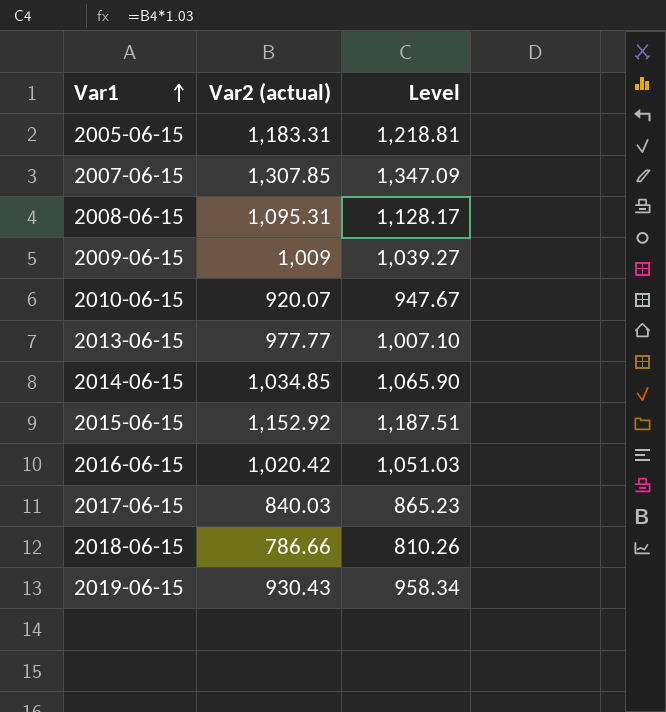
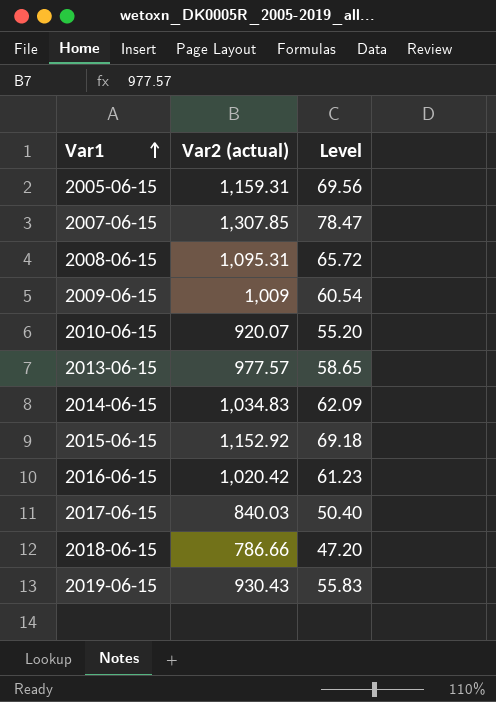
column Level | formula: [Var2 (actual)] * 1.03 -> [Var2 (actual)] * 0.06
2005-06-15 | Var2 (actual): 1,183.31 -> 1,159.31
2013-06-15 | Var2 (actual): 977.77 -> 977.57
2014-06-15 | Var2 (actual): 1,034.85 -> 1,034.83

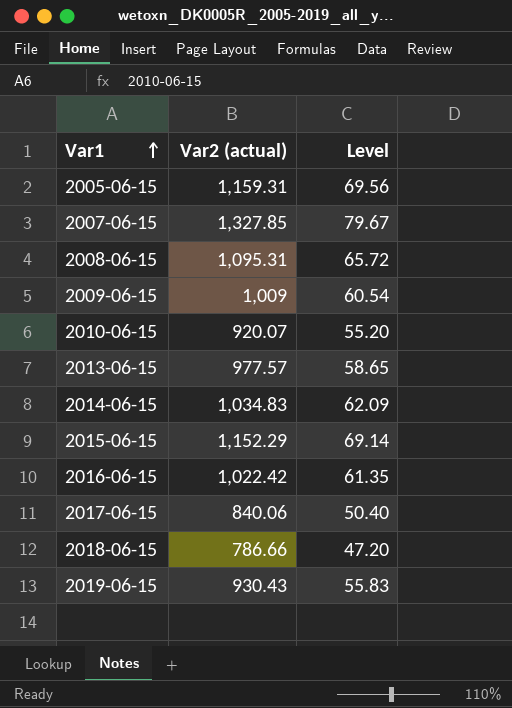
2007-06-15 | Var2 (actual): 1,307.85 -> 1,327.85
2007-06-15 | Level: 78.47 -> 79.67
2015-06-15 | Var2 (actual): 1,152.92 -> 1,152.29
2015-06-15 | Level: 69.18 -> 69.14
2016-06-15 | Var2 (actual): 1,020.42 -> 1,022.42
2016-06-15 | Level: 61.23 -> 61.35
2017-06-15 | Var2 (actual): 840.03 -> 840.06

